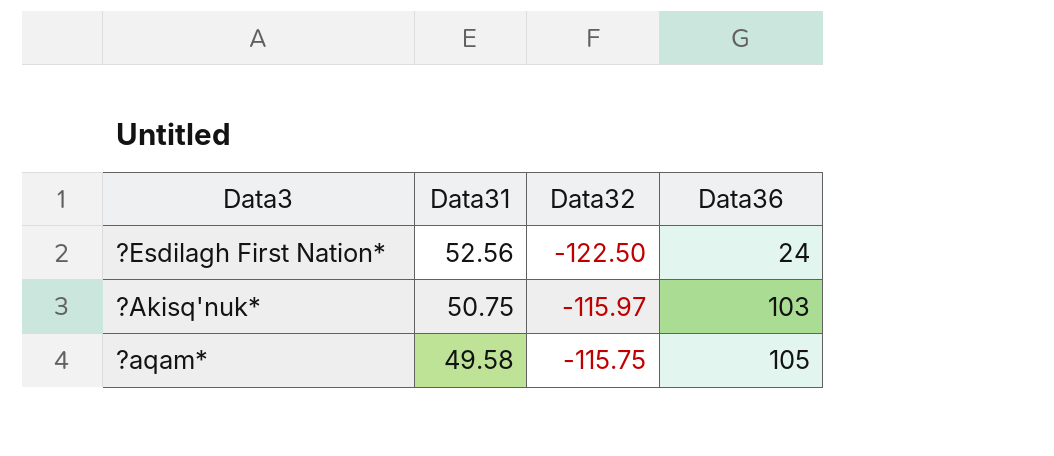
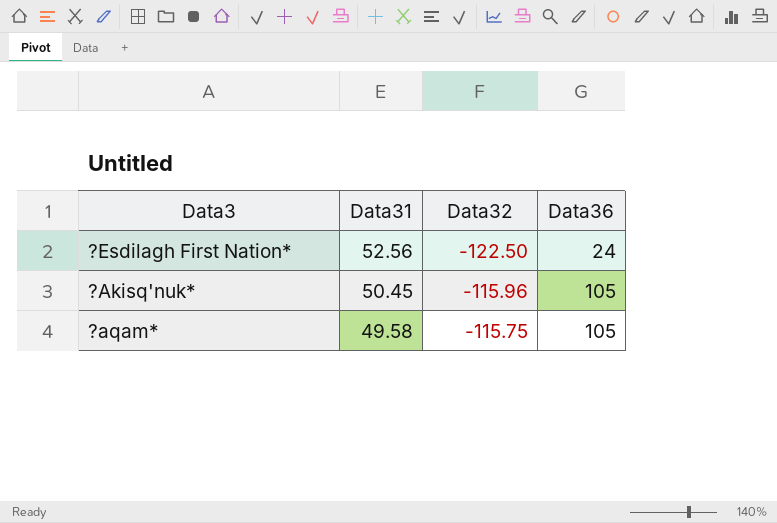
?Akisq'nuk* | Data31: 50.75 -> 50.45
?Akisq'nuk* | Data32: -115.97 -> -115.96
?Akisq'nuk* | Data36: 103 -> 105

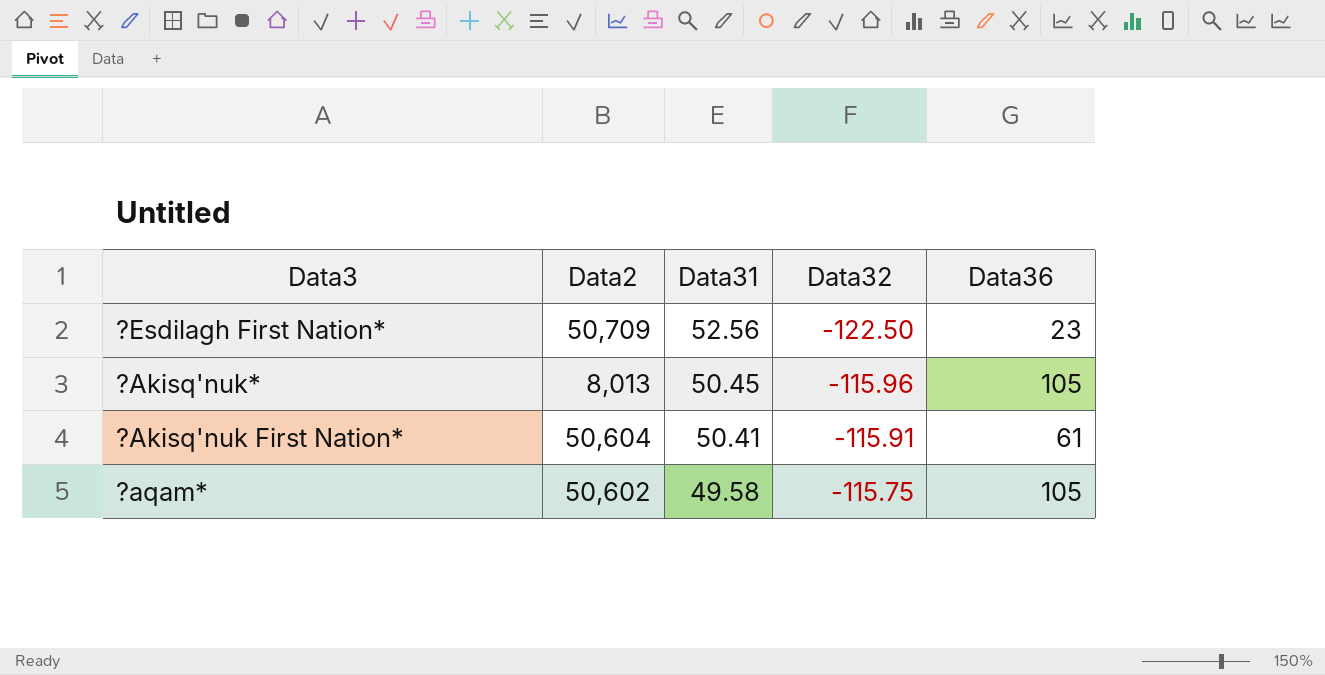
column Data2 | position: none -> 2
?Esdilagh First Nation* | Data36: 24 -> 23
row ?Akisq'nuk First Nation*: none -> 50,604 | 50.41 | -115.91 | 61

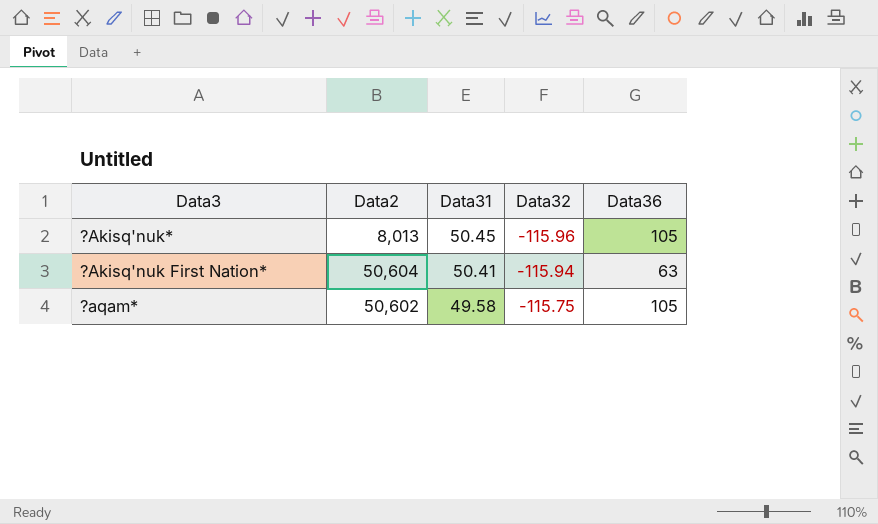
row ?Esdilagh First Nation*: 50,709 | 52.56 | -122.50 | 23 -> none
?Akisq'nuk First Nation* | Data32: -115.91 -> -115.94
?Akisq'nuk First Nation* | Data36: 61 -> 63

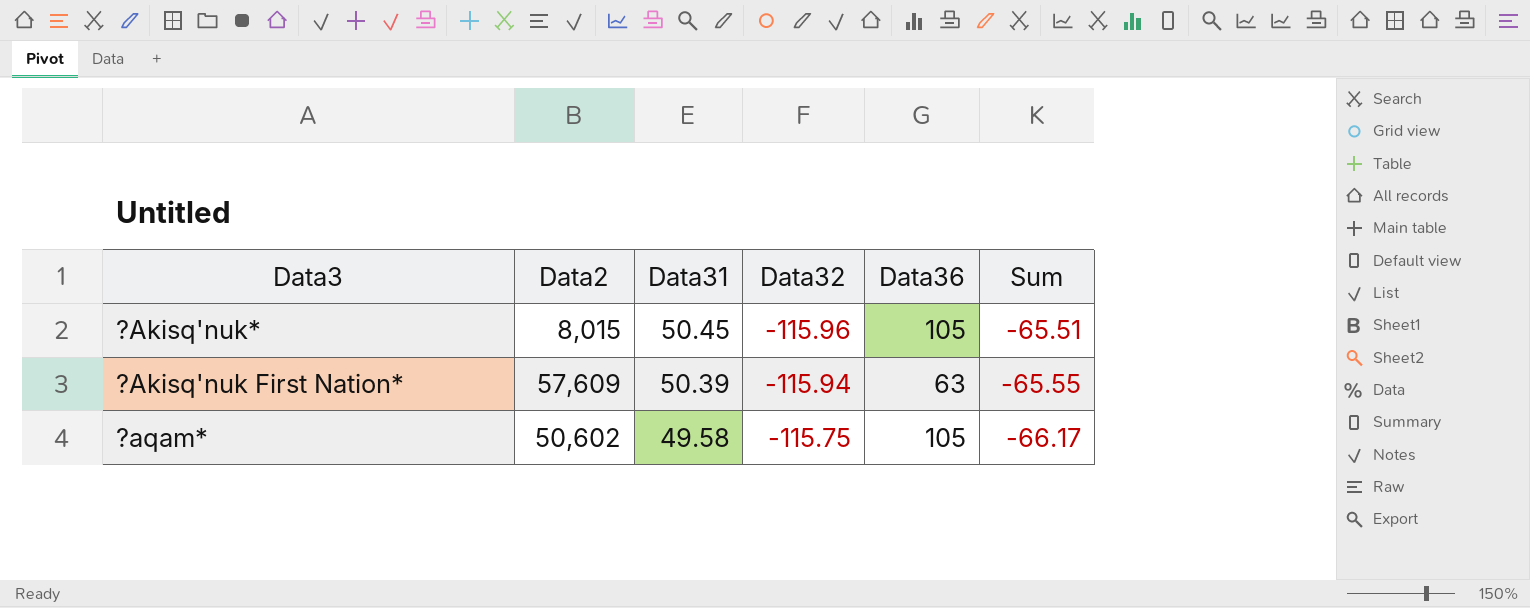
column Sum | formula: none -> [Data31] + [Data32]
?Akisq'nuk* | Data2: 8,013 -> 8,015
?Akisq'nuk First Nation* | Data2: 50,604 -> 57,609
?Akisq'nuk First Nation* | Data31: 50.41 -> 50.39

